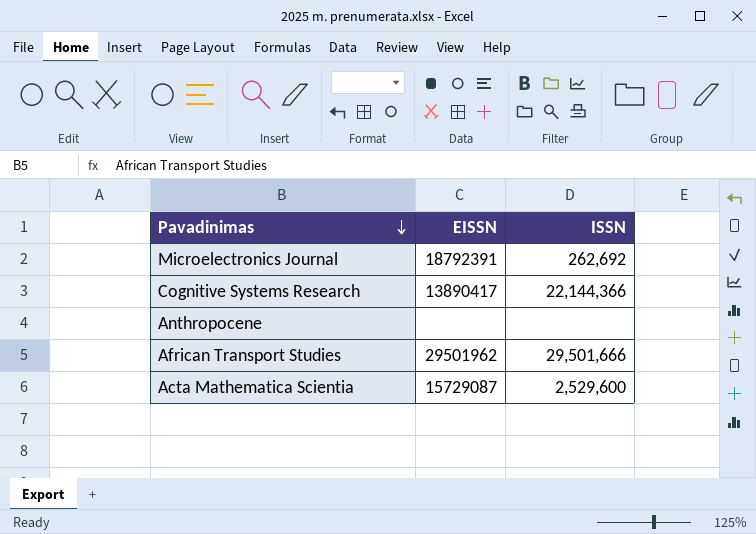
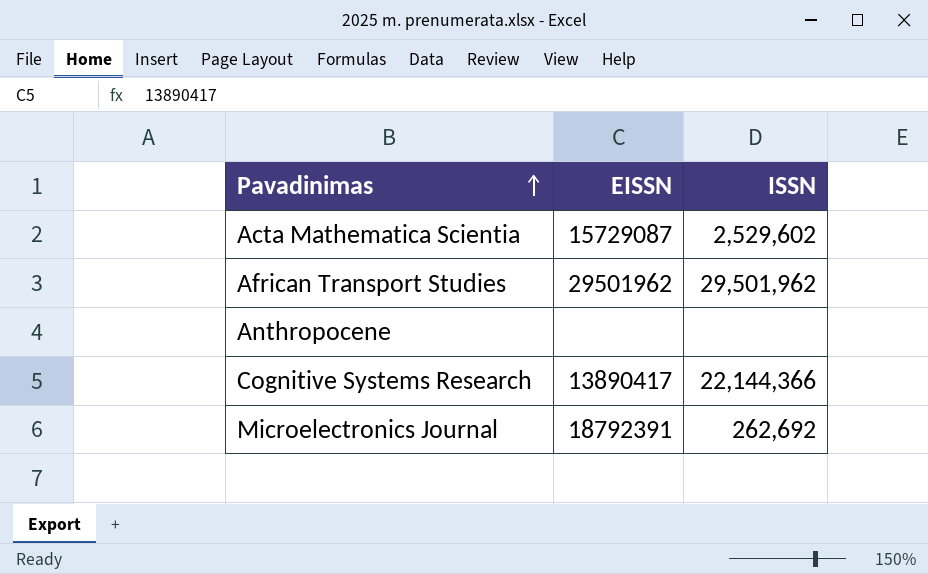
row order: Pavadinimas descending -> Pavadinimas ascending
Acta Mathematica Scientia | ISSN: 2,529,600 -> 2,529,602
African Transport Studies | ISSN: 29,501,666 -> 29,501,962

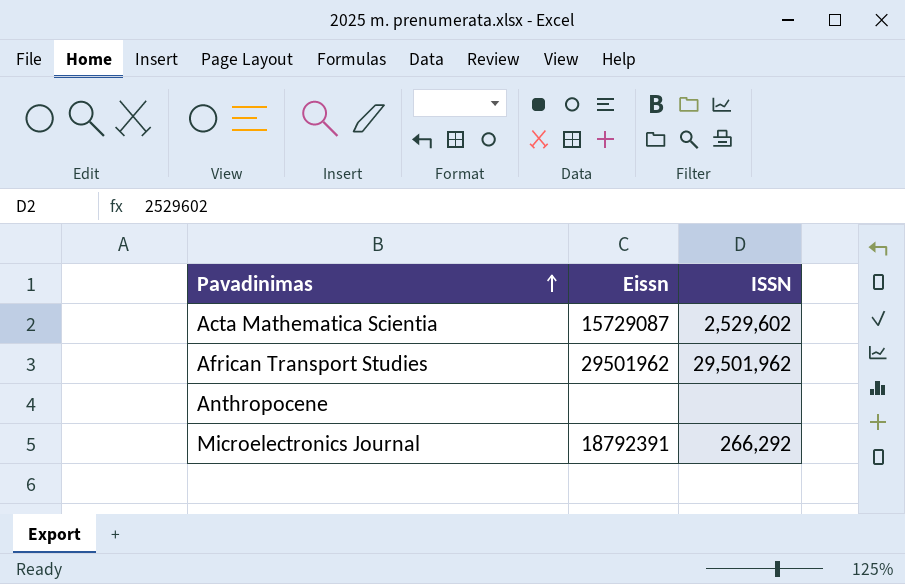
column name: EISSN -> Eissn
row Cognitive Systems Research: 13890417 | 22,144,366 -> none
Microelectronics Journal | ISSN: 262,692 -> 266,292

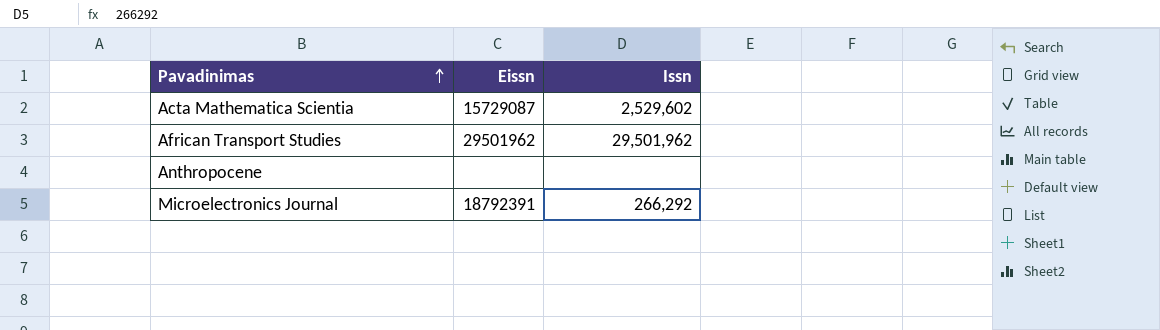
column name: ISSN -> Issn

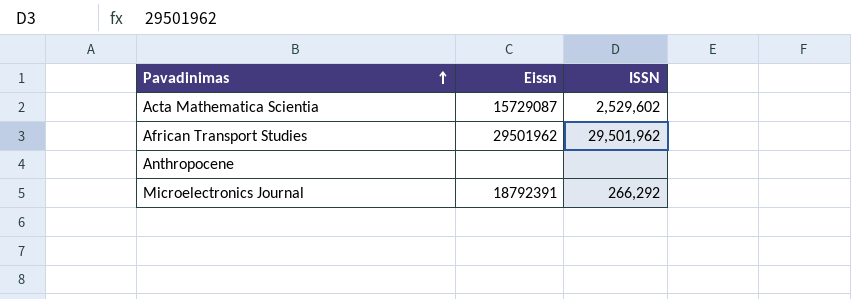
column name: Issn -> ISSN

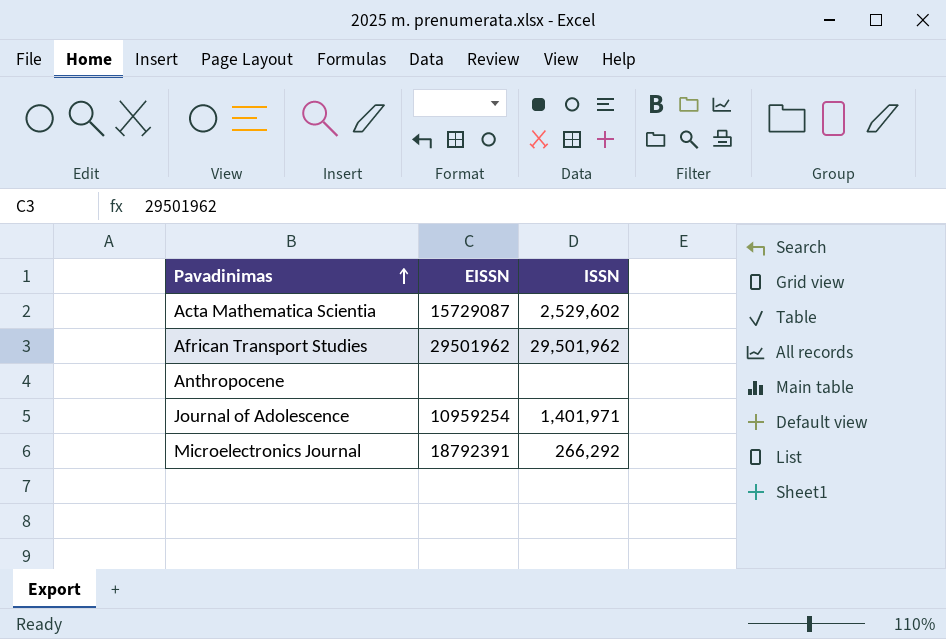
column name: Eissn -> EISSN
row Journal of Adolescence: none -> 10959254 | 1,401,971

